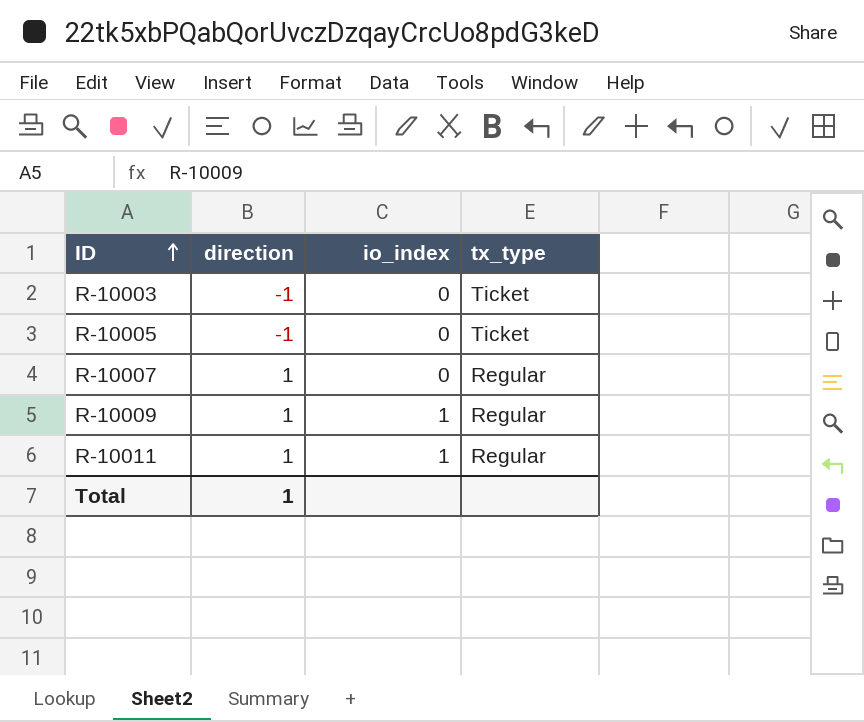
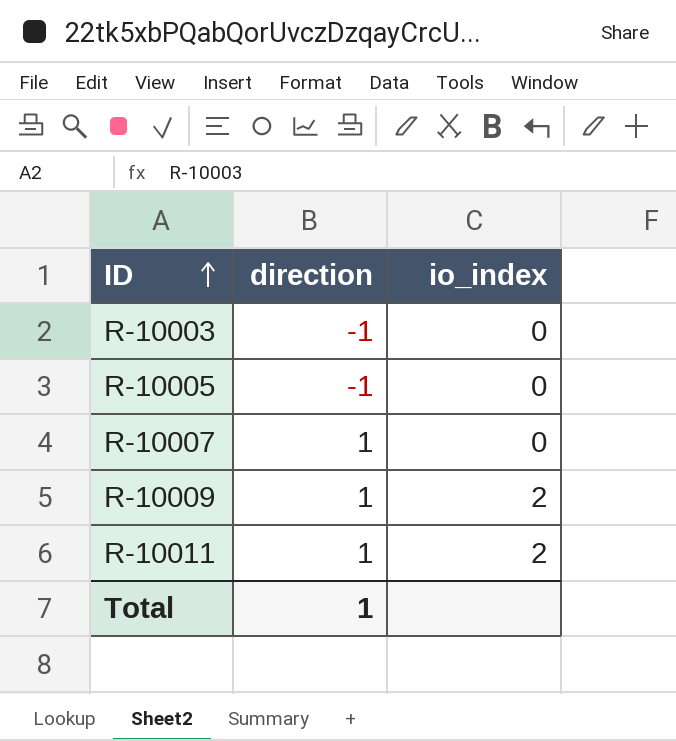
column tx_type | position: 4 -> none
R-10009 | io_index: 1 -> 2
R-10011 | io_index: 1 -> 2

